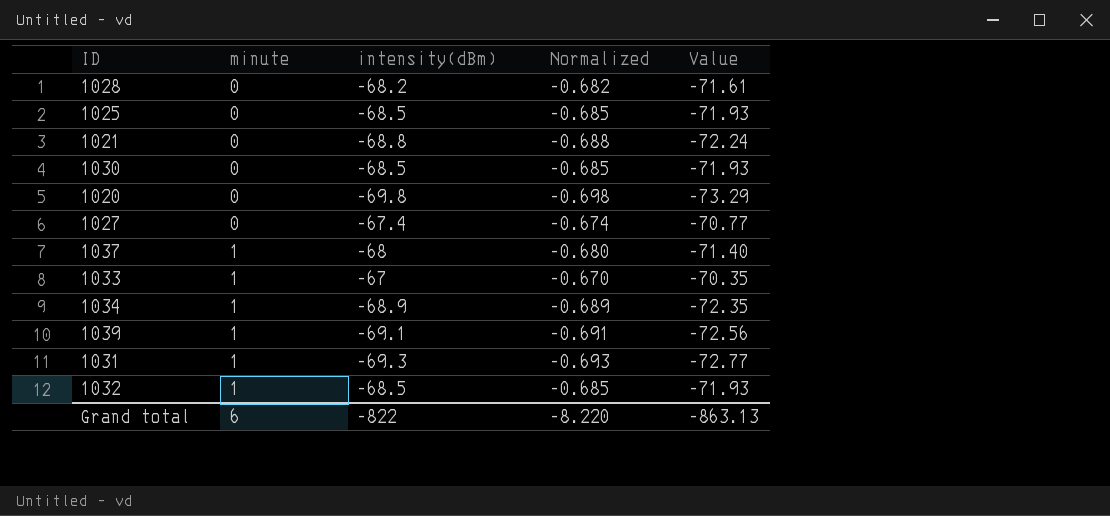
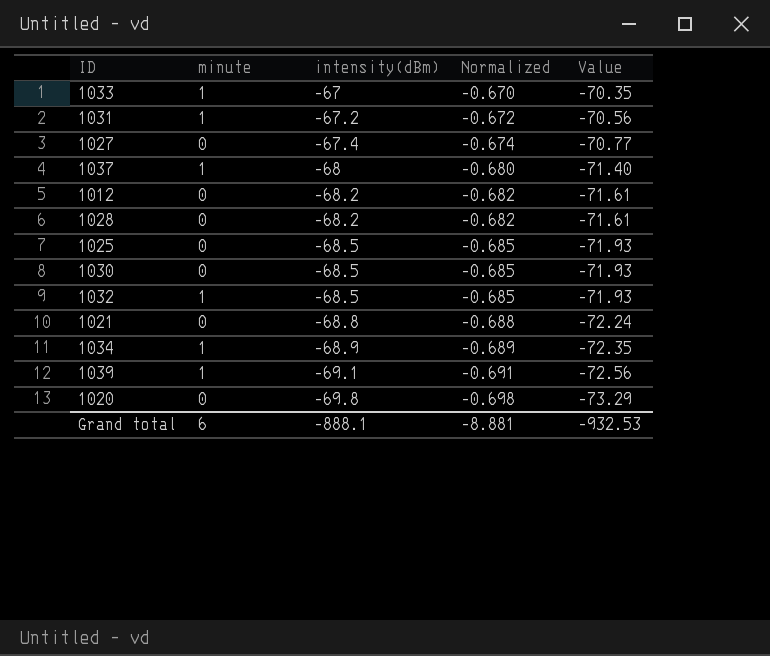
row order: minute ascending -> intensity(dBm) descending
1031 | intensity(dBm): -69.3 -> -67.2
1031 | Normalized: -0.693 -> -0.672
1031 | Value: -72.77 -> -70.56
row 1012: none -> 0 | -68.2 | -0.682 | -71.61
Grand total | intensity(dBm): -822 -> -888.1
Grand total | Normalized: -8.220 -> -8.881
Grand total | Value: -863.13 -> -932.53

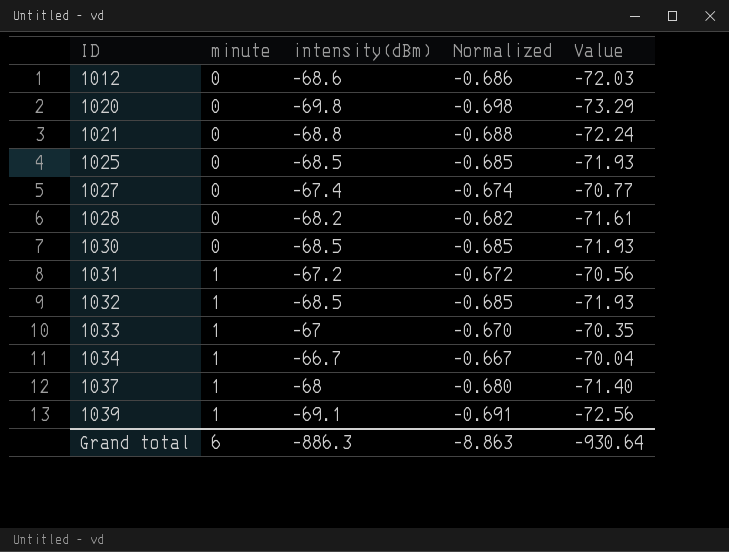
row order: intensity(dBm) descending -> ID ascending
1012 | intensity(dBm): -68.2 -> -68.6
1012 | Normalized: -0.682 -> -0.686
1012 | Value: -71.61 -> -72.03
1034 | intensity(dBm): -68.9 -> -66.7
1034 | Normalized: -0.689 -> -0.667
1034 | Value: -72.35 -> -70.04
Grand total | intensity(dBm): -888.1 -> -886.3
Grand total | Normalized: -8.881 -> -8.863
Grand total | Value: -932.53 -> -930.64

